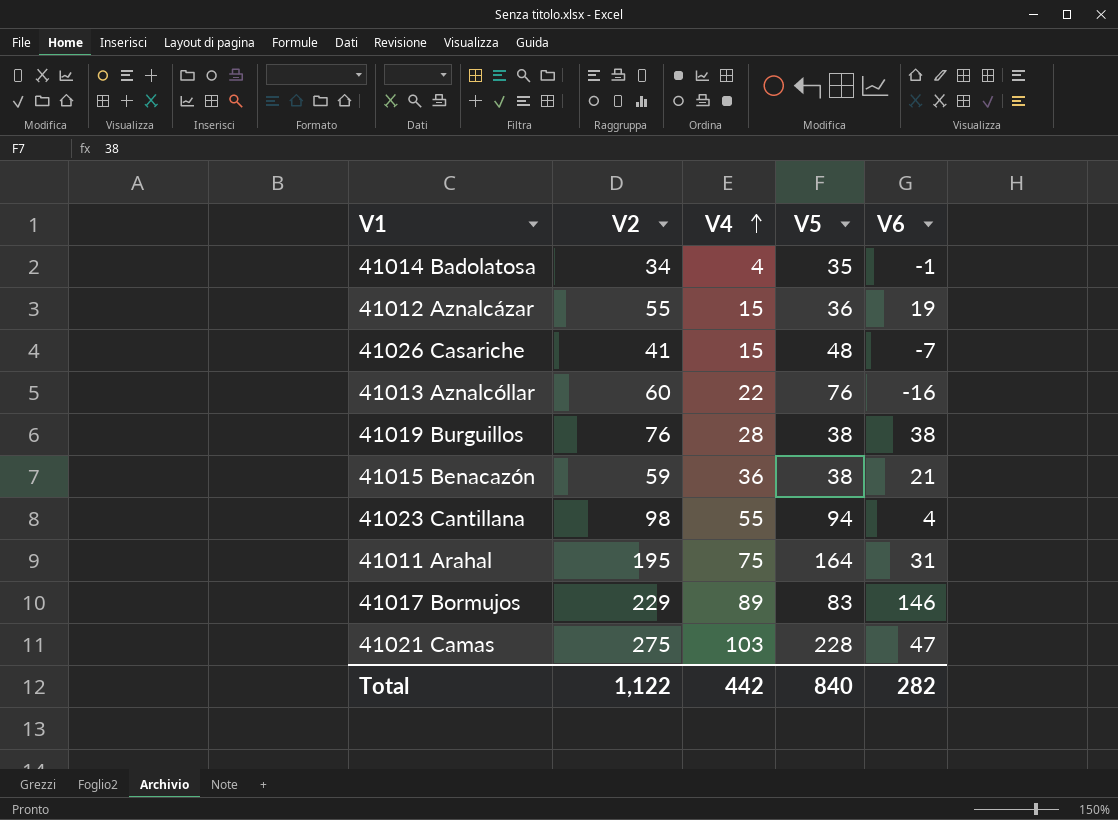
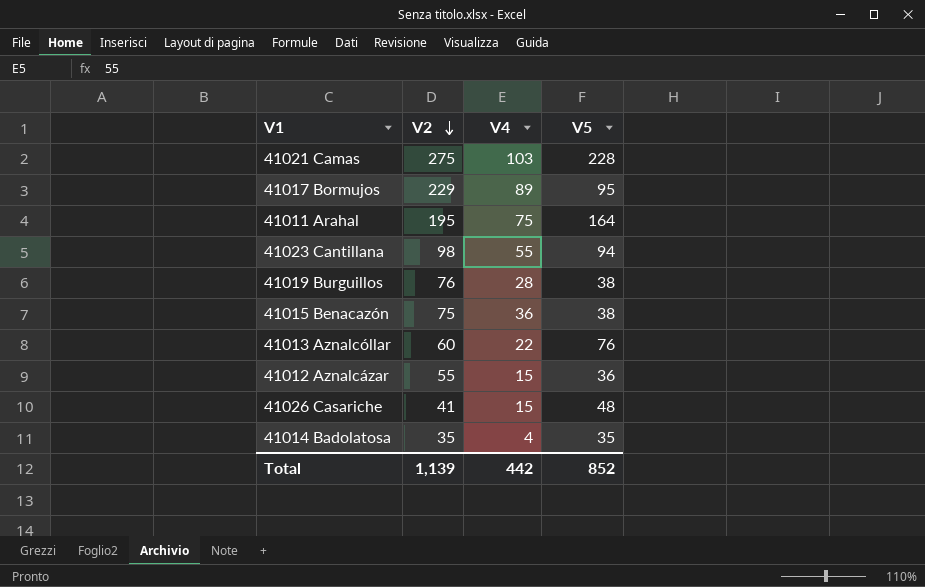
row order: V4 ascending -> V2 descending
column V6 | formula: [V2] - [V5] -> none
41017 Bormujos | V5: 83 -> 95
41015 Benacazón | V2: 59 -> 75
41014 Badolatosa | V2: 34 -> 35
Total | V2: 1,122 -> 1,139
Total | V5: 840 -> 852

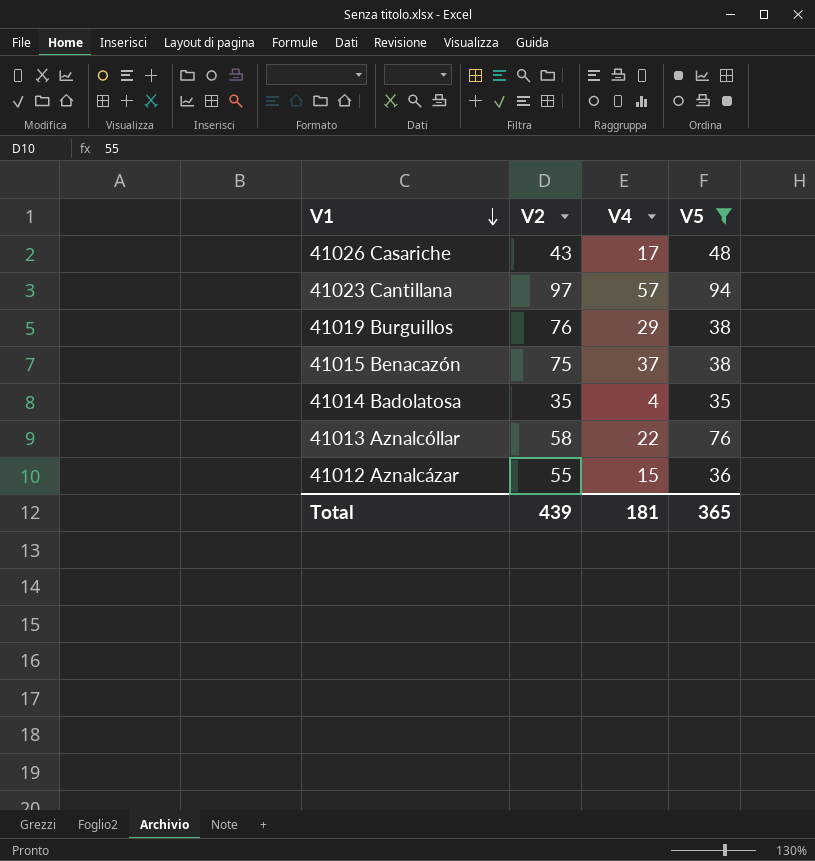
filter: none -> V5 <= 94
row order: V2 descending -> V1 descending
41026 Casariche | V2: 41 -> 43
41026 Casariche | V4: 15 -> 17
41023 Cantillana | V2: 98 -> 97
41023 Cantillana | V4: 55 -> 57
41019 Burguillos | V4: 28 -> 29
41015 Benacazón | V4: 36 -> 37
41013 Aznalcóllar | V2: 60 -> 58
Total | V2: 1,139 -> 439
Total | V4: 442 -> 181
Total | V5: 852 -> 365

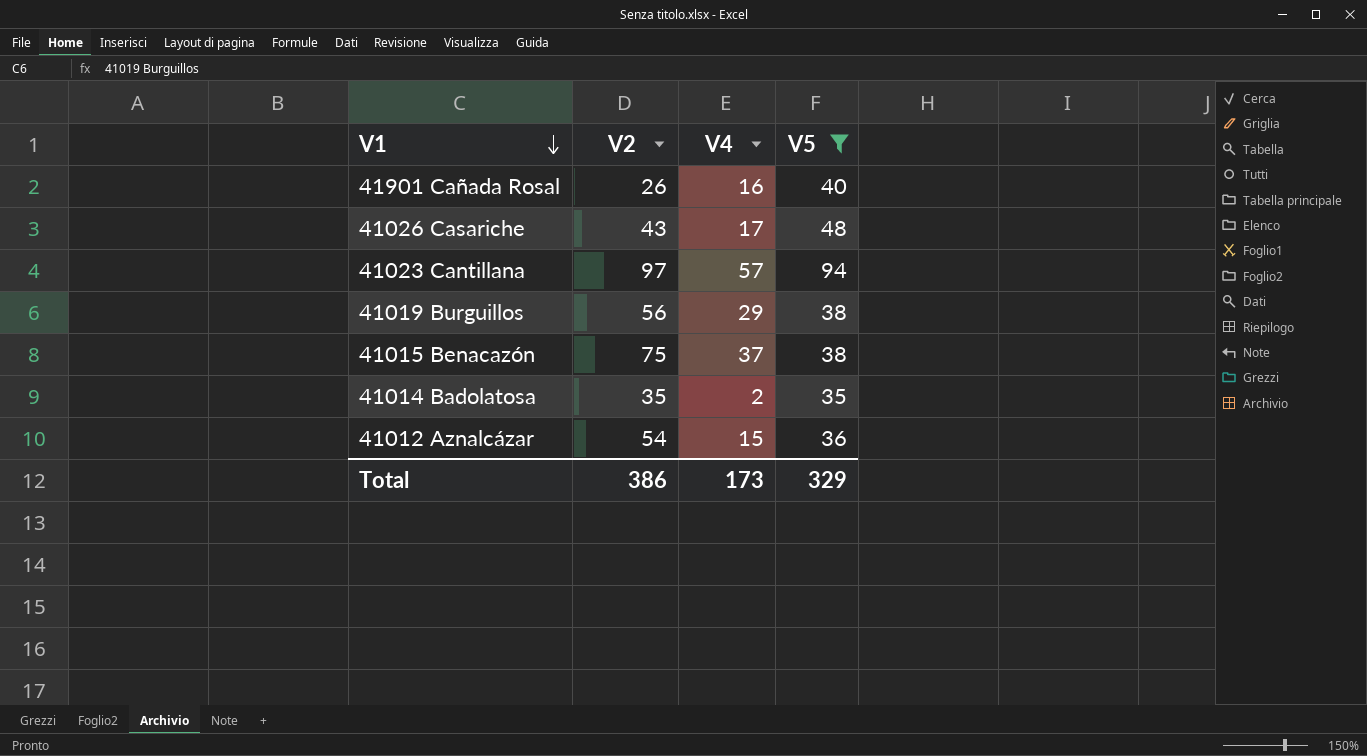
row 41013 Aznalcóllar: 58 | 22 | 76 -> none
row 41901 Cañada Rosal: none -> 26 | 16 | 40
41019 Burguillos | V2: 76 -> 56
41014 Badolatosa | V4: 4 -> 2
41012 Aznalcázar | V2: 55 -> 54
Total | V2: 439 -> 386
Total | V4: 181 -> 173
Total | V5: 365 -> 329

